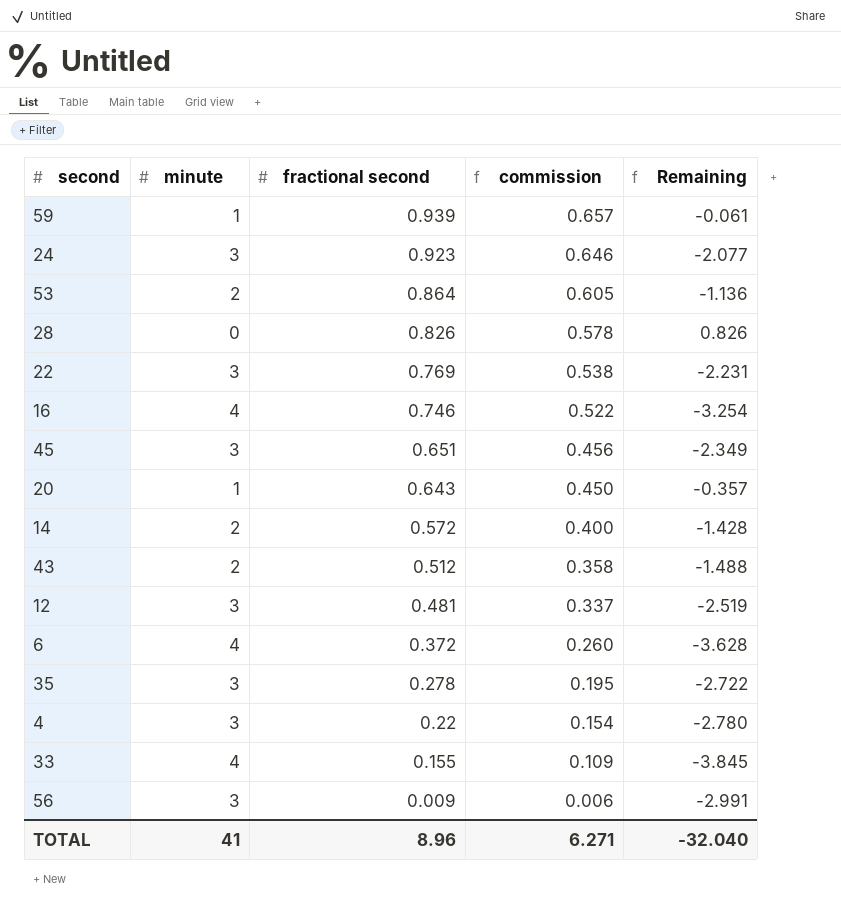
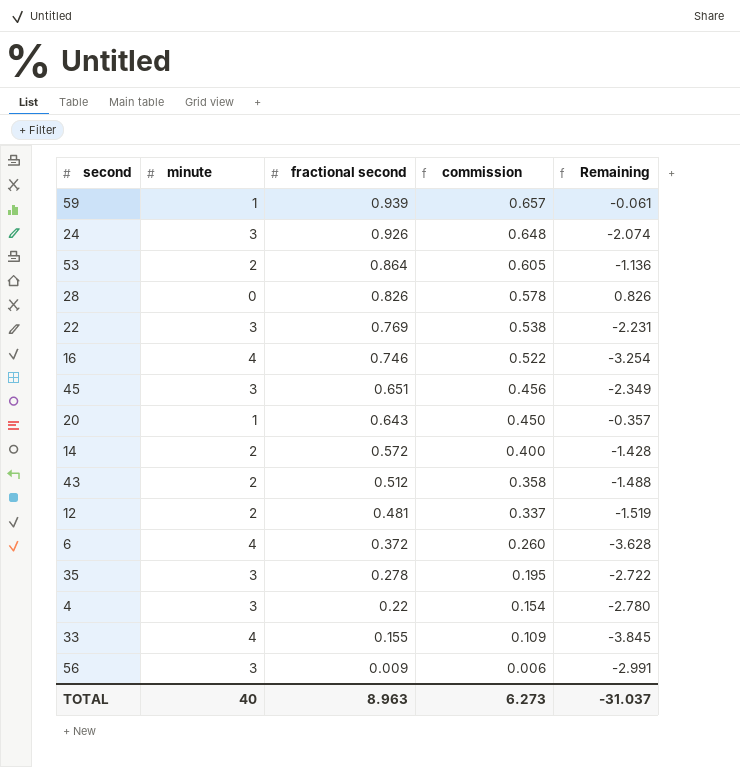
24 | fractional second: 0.923 -> 0.926
24 | commission: 0.646 -> 0.648
24 | Remaining: -2.077 -> -2.074
12 | minute: 3 -> 2
12 | Remaining: -2.519 -> -1.519
TOTAL | minute: 41 -> 40
TOTAL | fractional second: 8.96 -> 8.963
TOTAL | commission: 6.271 -> 6.273
TOTAL | Remaining: -32.040 -> -31.037

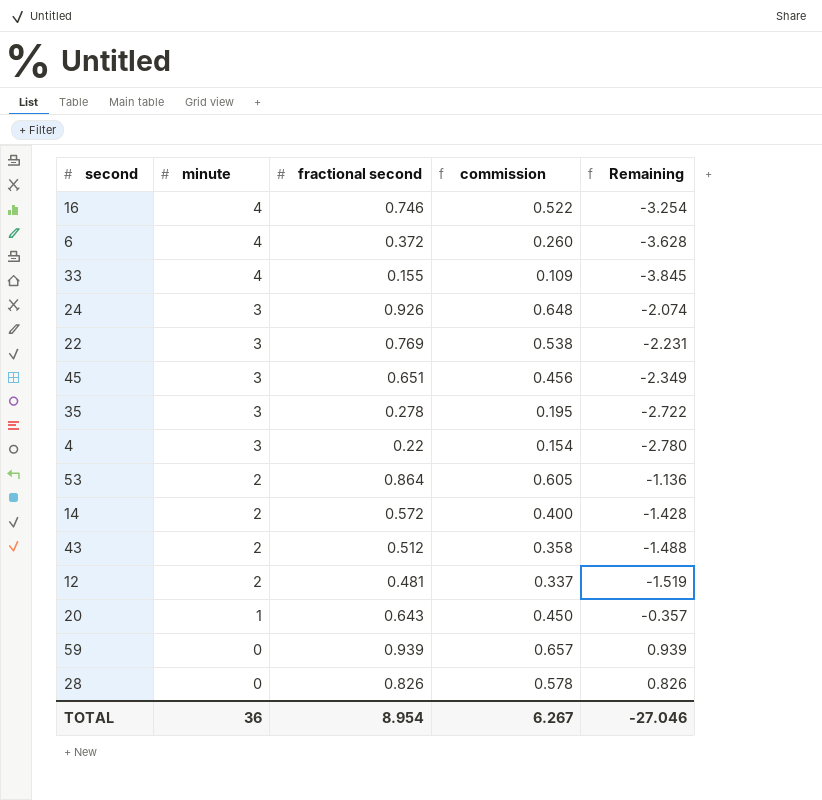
row order: fractional second descending -> minute descending
row 56: 3 | 0.009 | 0.006 | -2.991 -> none
59 | minute: 1 -> 0
59 | Remaining: -0.061 -> 0.939
TOTAL | minute: 40 -> 36
TOTAL | fractional second: 8.963 -> 8.954
TOTAL | commission: 6.273 -> 6.267
TOTAL | Remaining: -31.037 -> -27.046

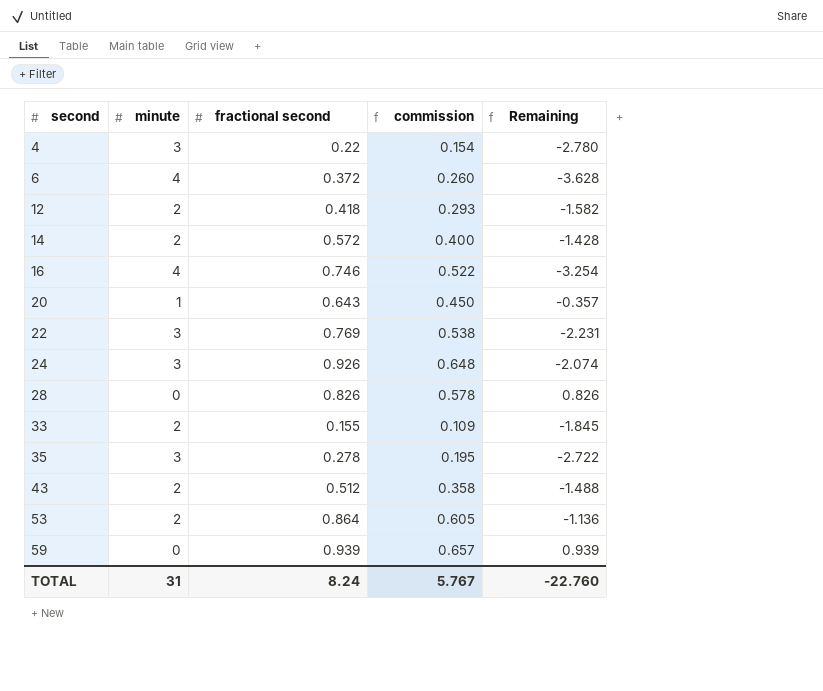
row order: minute descending -> second ascending
row 45: 3 | 0.651 | 0.456 | -2.349 -> none
12 | fractional second: 0.481 -> 0.418
12 | commission: 0.337 -> 0.293
12 | Remaining: -1.519 -> -1.582
33 | minute: 4 -> 2
33 | Remaining: -3.845 -> -1.845
TOTAL | minute: 36 -> 31
TOTAL | fractional second: 8.954 -> 8.24
TOTAL | commission: 6.267 -> 5.767
TOTAL | Remaining: -27.046 -> -22.760

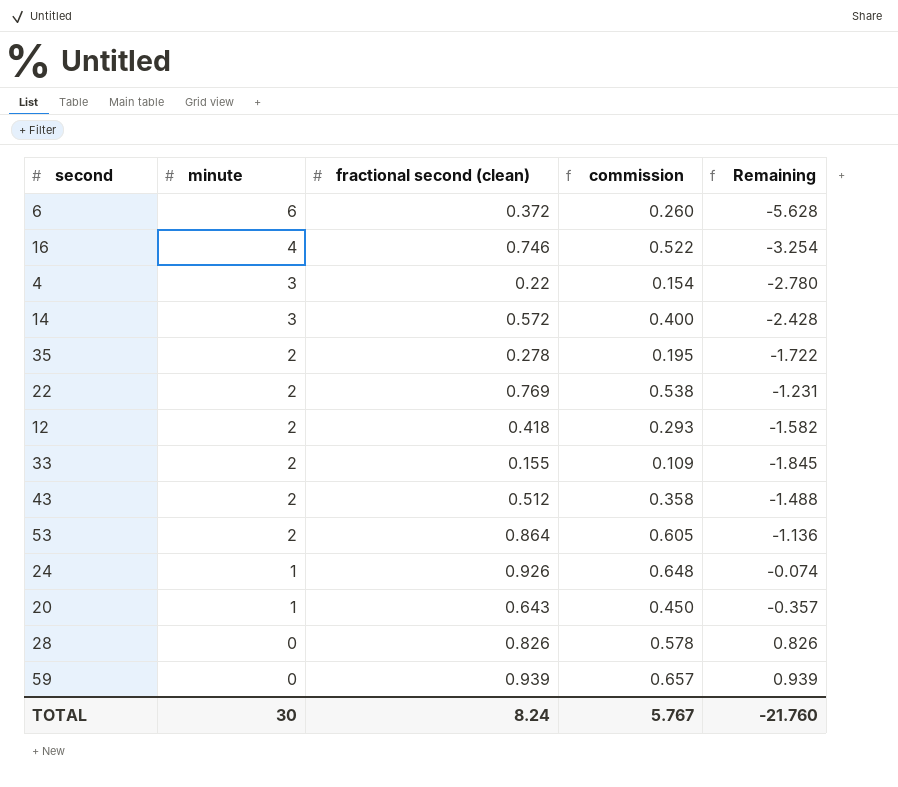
row order: second ascending -> minute descending
column name: fractional second -> fractional second (clean)
6 | minute: 4 -> 6
6 | Remaining: -3.628 -> -5.628
14 | minute: 2 -> 3
14 | Remaining: -1.428 -> -2.428
35 | minute: 3 -> 2
35 | Remaining: -2.722 -> -1.722
22 | minute: 3 -> 2
22 | Remaining: -2.231 -> -1.231
24 | minute: 3 -> 1
24 | Remaining: -2.074 -> -0.074
TOTAL | minute: 31 -> 30
TOTAL | Remaining: -22.760 -> -21.760

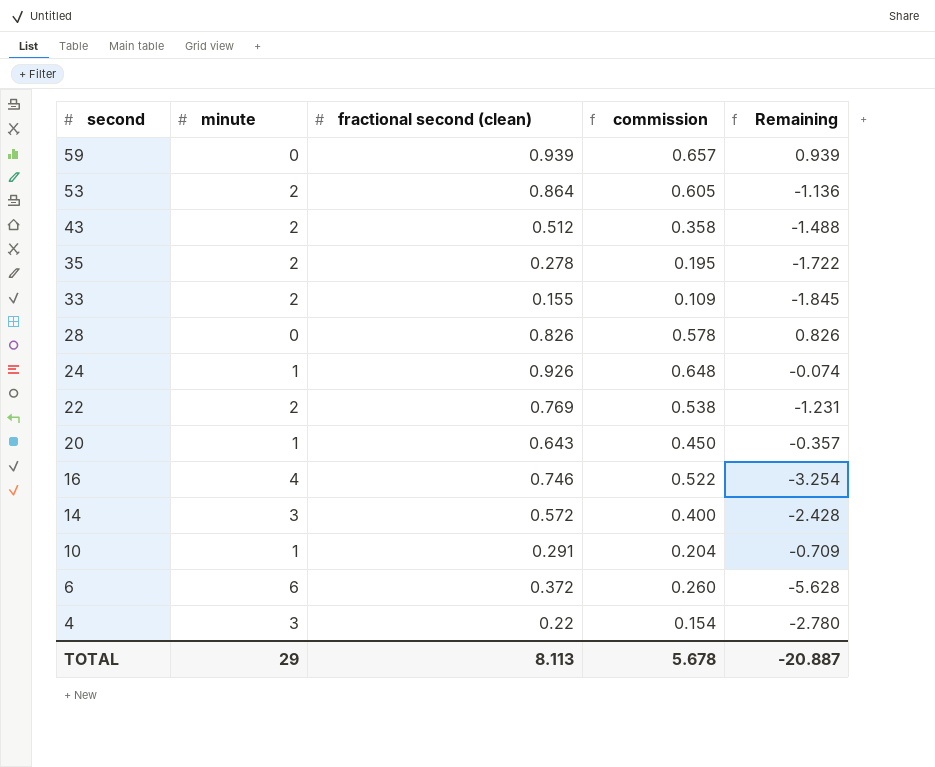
row order: minute descending -> second descending
row 12: 2 | 0.418 | 0.293 | -1.582 -> none
row 10: none -> 1 | 0.291 | 0.204 | -0.709
TOTAL | minute: 30 -> 29
TOTAL | fractional second (clean): 8.24 -> 8.113
TOTAL | commission: 5.767 -> 5.678
TOTAL | Remaining: -21.760 -> -20.887

